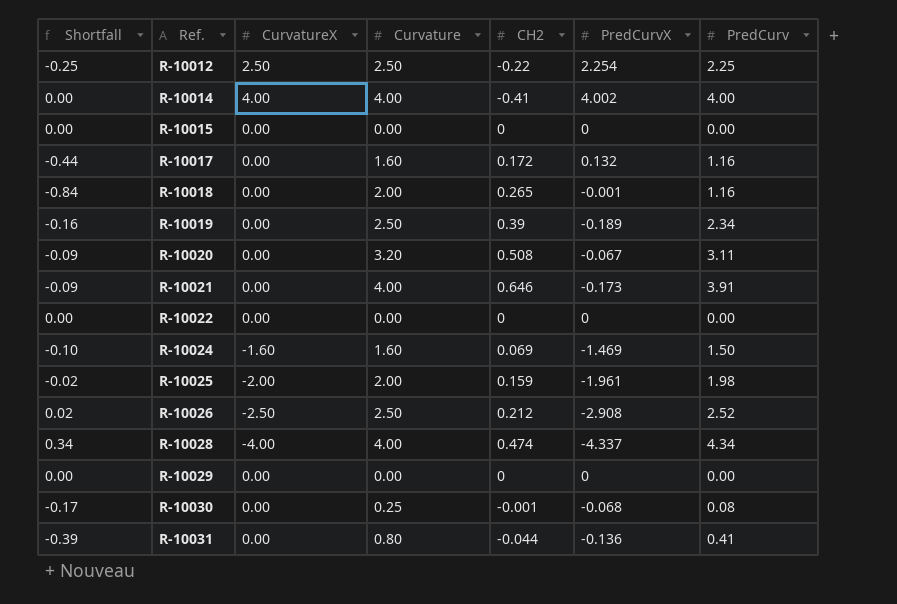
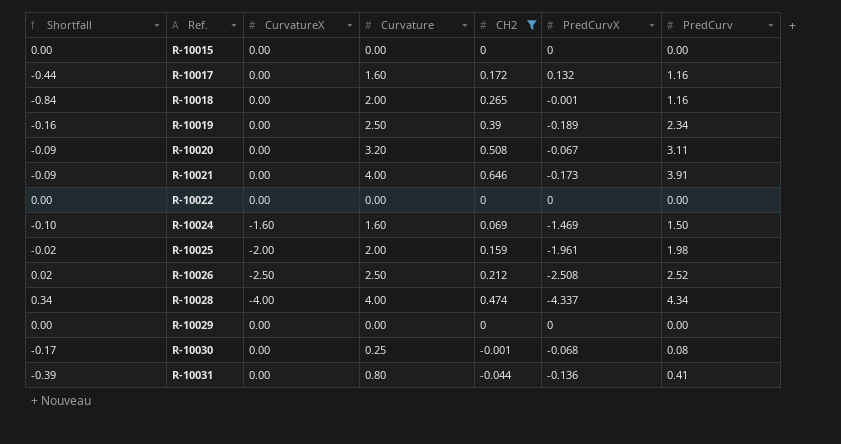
filter: none -> CH2 >= -0.044
R-10026 | PredCurvX: -2.908 -> -2.508

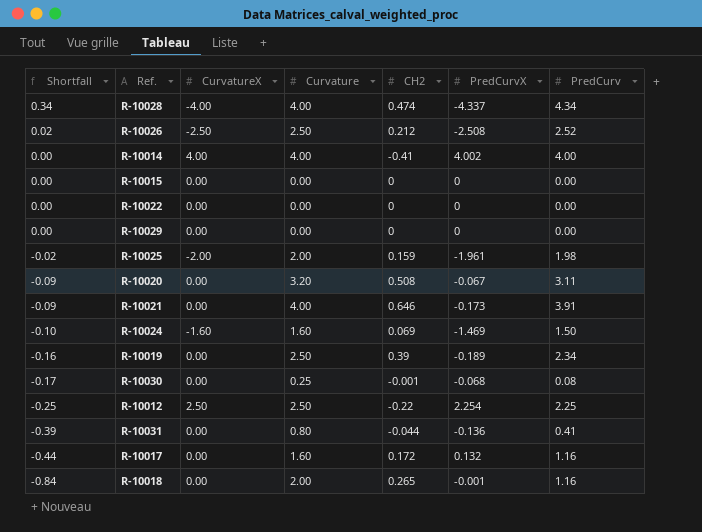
filter: CH2 >= -0.044 -> none
row order: Ref. ascending -> Shortfall descending

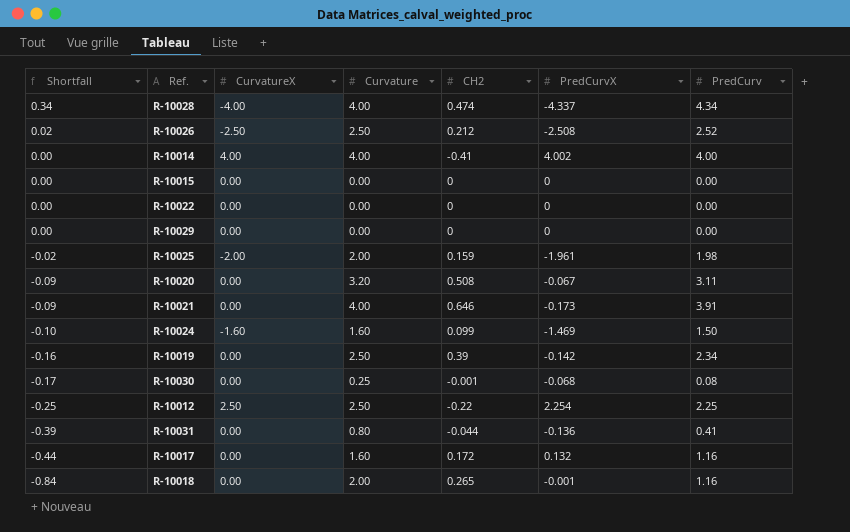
R-10024 | CH2: 0.069 -> 0.099
R-10019 | PredCurvX: -0.189 -> -0.142

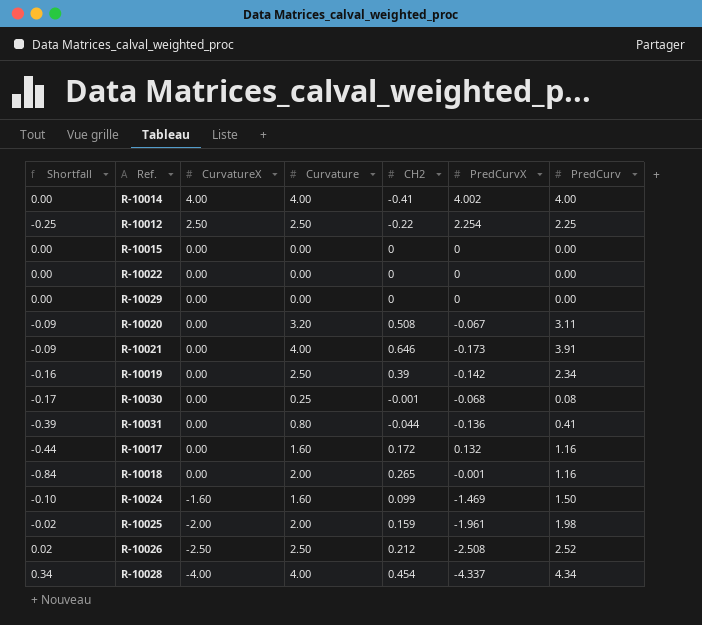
row order: Shortfall descending -> CurvatureX descending
R-10028 | CH2: 0.474 -> 0.454

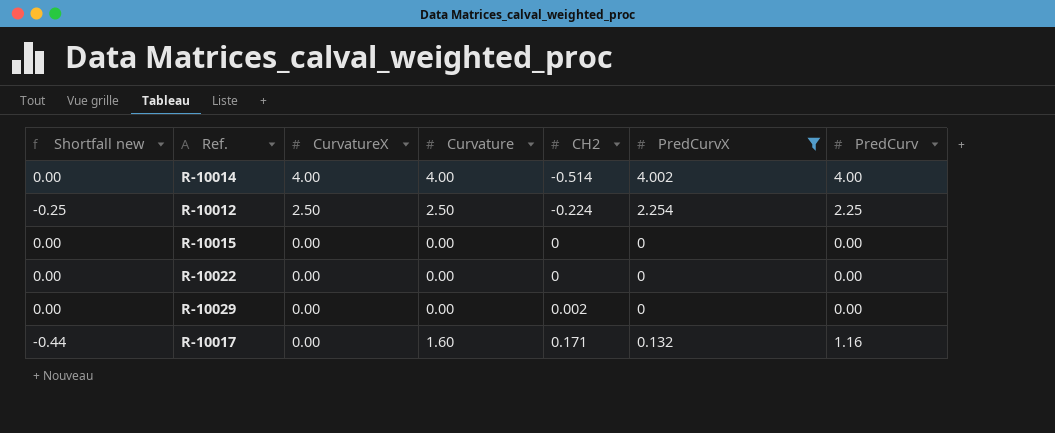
filter: none -> PredCurvX >= 0
column name: Shortfall -> Shortfall new
R-10014 | CH2: -0.41 -> -0.514
R-10012 | CH2: -0.22 -> -0.224
R-10029 | CH2: 0 -> 0.002
R-10017 | CH2: 0.172 -> 0.171

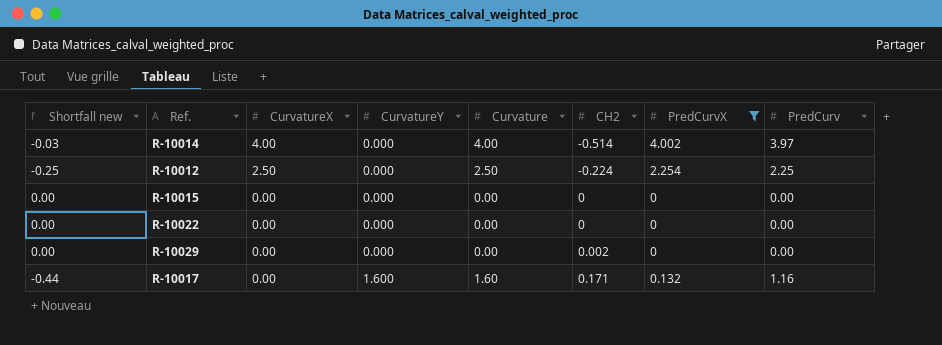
column CurvatureY | position: none -> 4
R-10014 | Shortfall new: 0.00 -> -0.03
R-10014 | PredCurv: 4.00 -> 3.97

